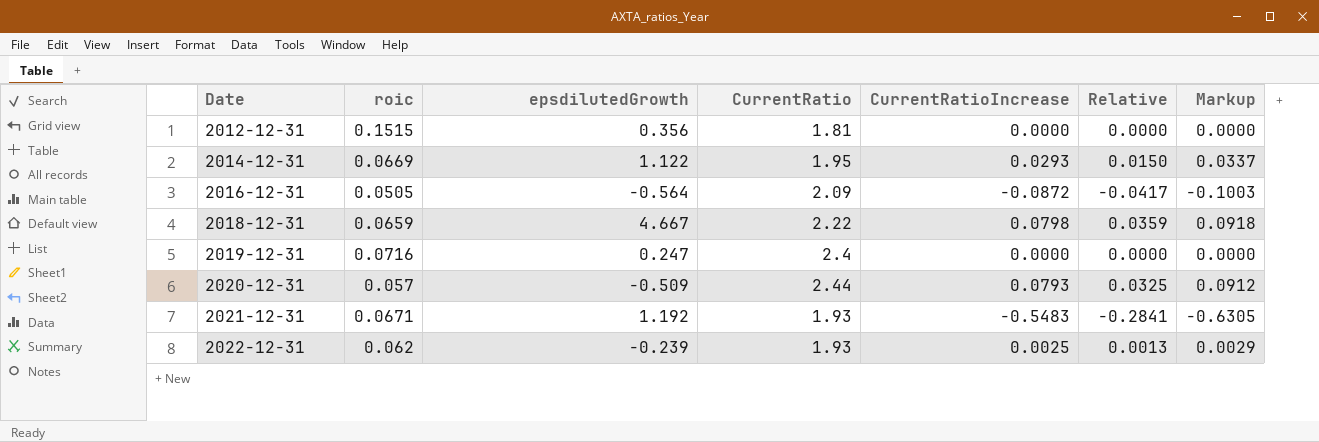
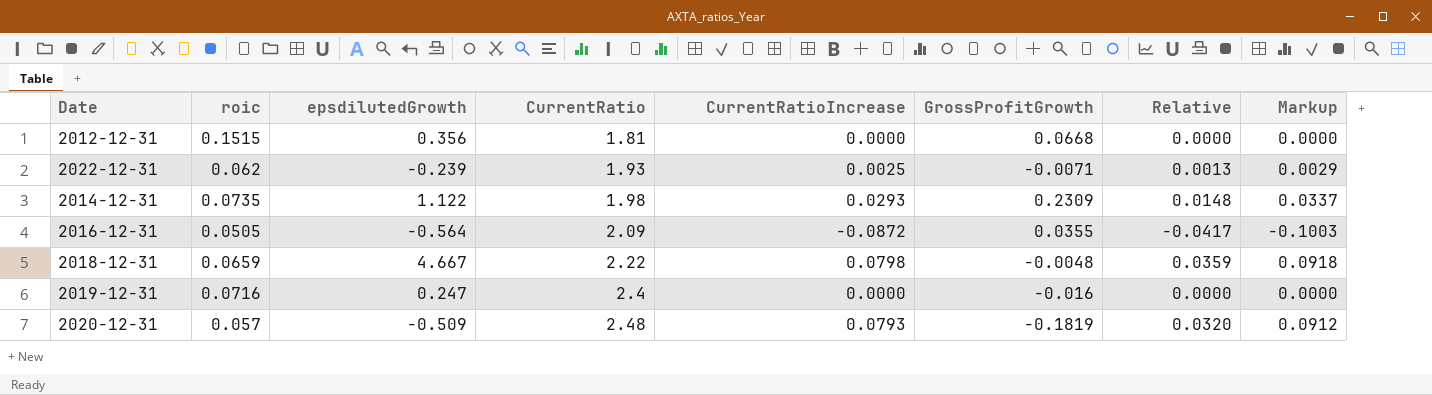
row order: Date ascending -> CurrentRatio ascending
column GrossProfitGrowth | position: none -> 6
row 2021-12-31: 0.0671 | 1.192 | 1.93 | -0.5483 | -0.2841 | -0.6305 -> none
2014-12-31 | roic: 0.0669 -> 0.0735
2014-12-31 | CurrentRatio: 1.95 -> 1.98
2014-12-31 | Relative: 0.0150 -> 0.0148
2020-12-31 | CurrentRatio: 2.44 -> 2.48
2020-12-31 | Relative: 0.0325 -> 0.0320

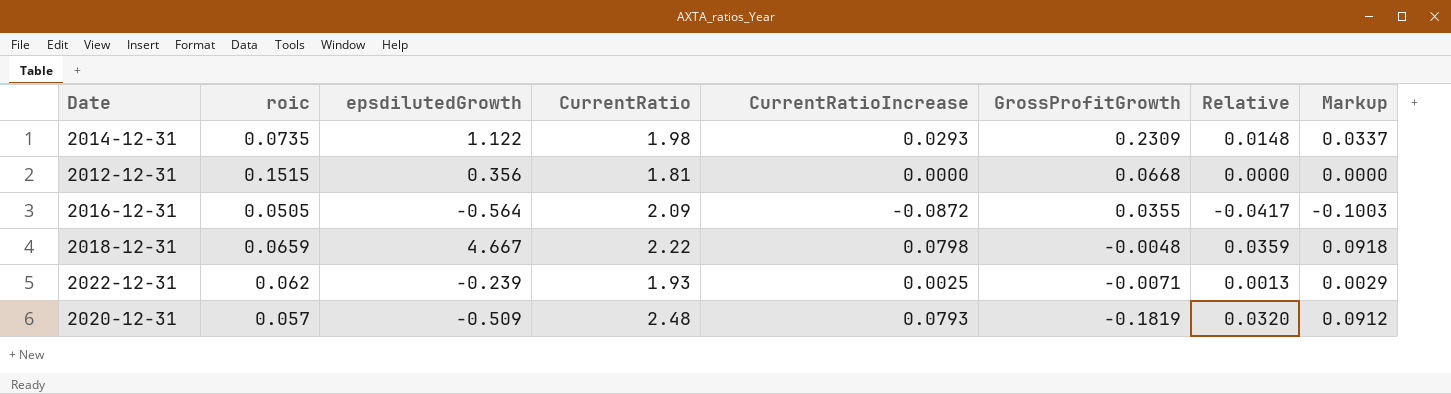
row order: CurrentRatio ascending -> GrossProfitGrowth descending
row 2019-12-31: 0.0716 | 0.247 | 2.4 | 0.0000 | -0.016 | 0.0000 | 0.0000 -> none

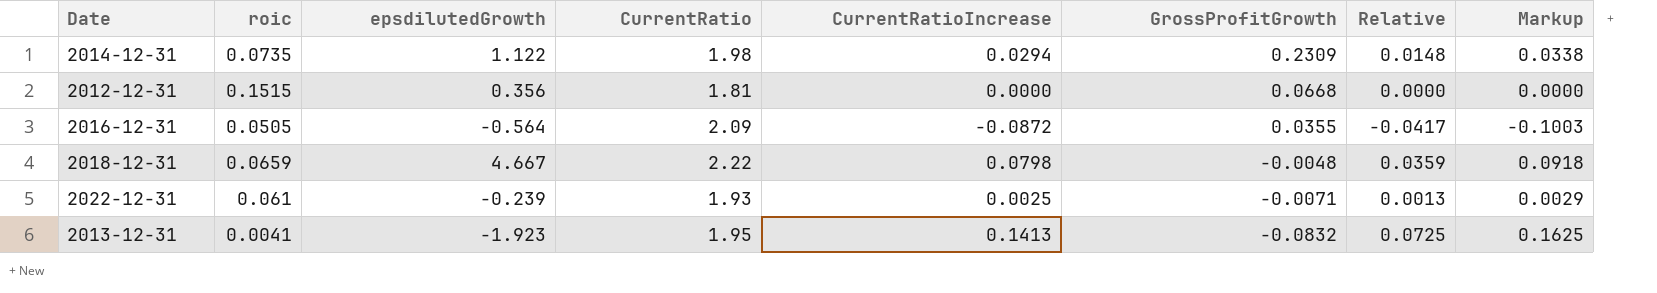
row 2020-12-31: 0.057 | -0.509 | 2.48 | 0.0793 | -0.1819 | 0.0320 | 0.0912 -> none
2014-12-31 | CurrentRatioIncrease: 0.0293 -> 0.0294
2014-12-31 | Markup: 0.0337 -> 0.0338
2022-12-31 | roic: 0.062 -> 0.061
row 2013-12-31: none -> 0.0041 | -1.923 | 1.95 | 0.1413 | -0.0832 | 0.0725 | 0.1625

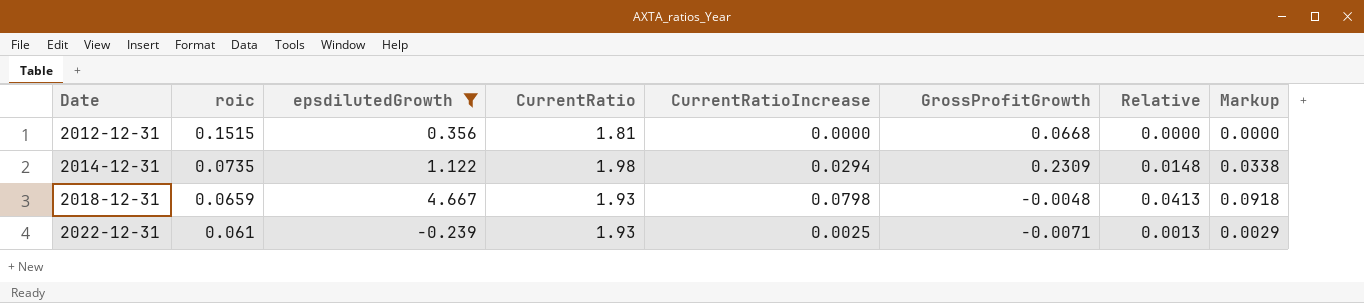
filter: none -> epsdilutedGrowth >= -0.239
row order: GrossProfitGrowth descending -> Date ascending
2018-12-31 | CurrentRatio: 2.22 -> 1.93
2018-12-31 | Relative: 0.0359 -> 0.0413

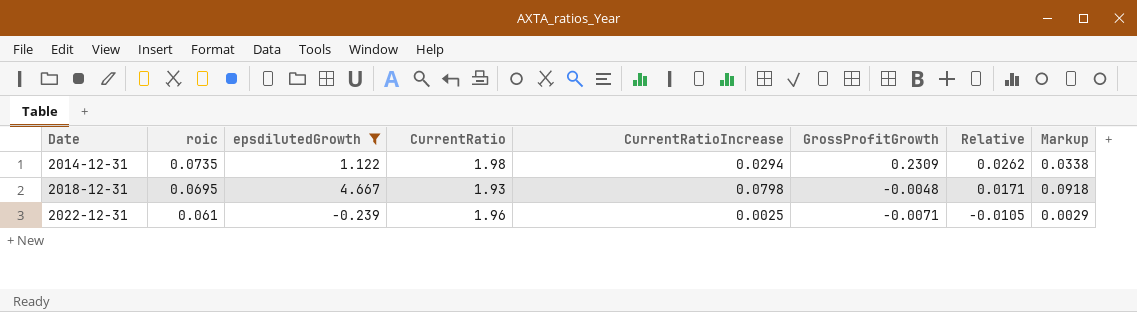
column Relative | formula: [CurrentRatioIncrease] / [CurrentRatio] -> [CurrentRatioIncrease] / [epsdilutedGrowth]
row 2012-12-31: 0.1515 | 0.356 | 1.81 | 0.0000 | 0.0668 | 0.0000 | 0.0000 -> none
2018-12-31 | roic: 0.0659 -> 0.0695
2022-12-31 | CurrentRatio: 1.93 -> 1.96

